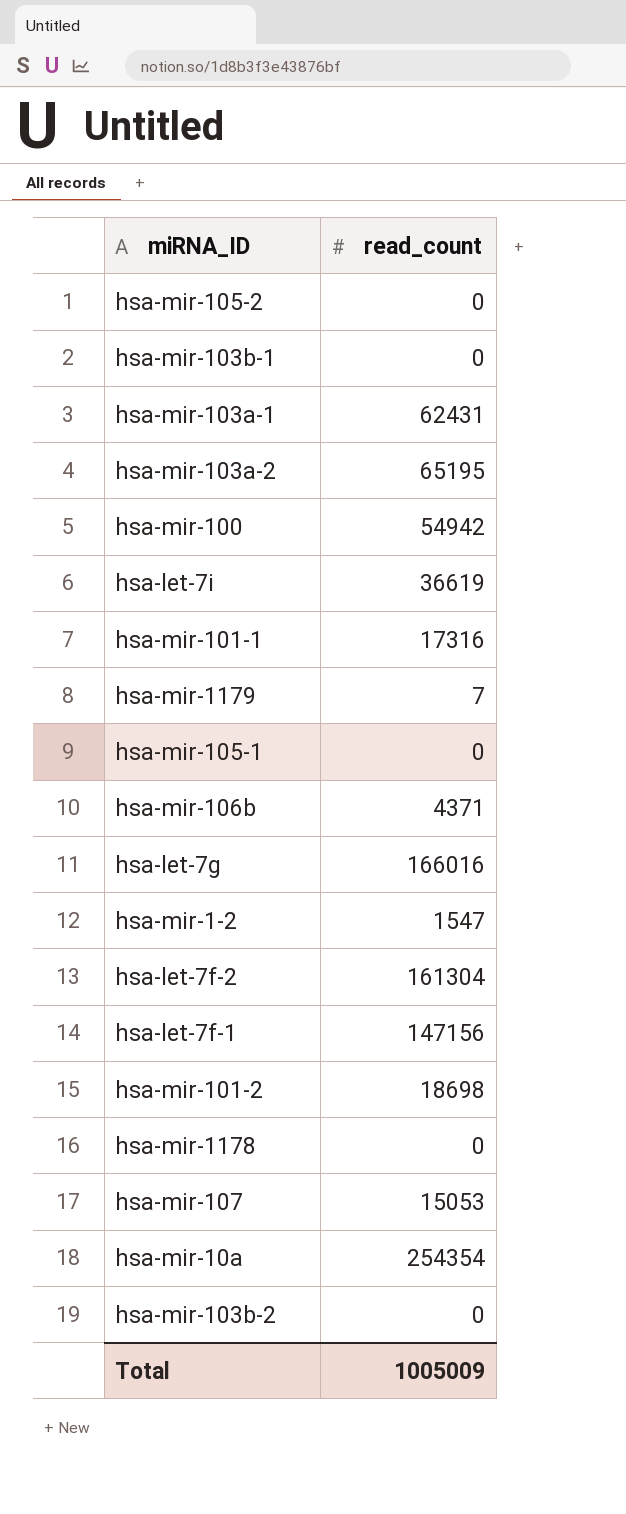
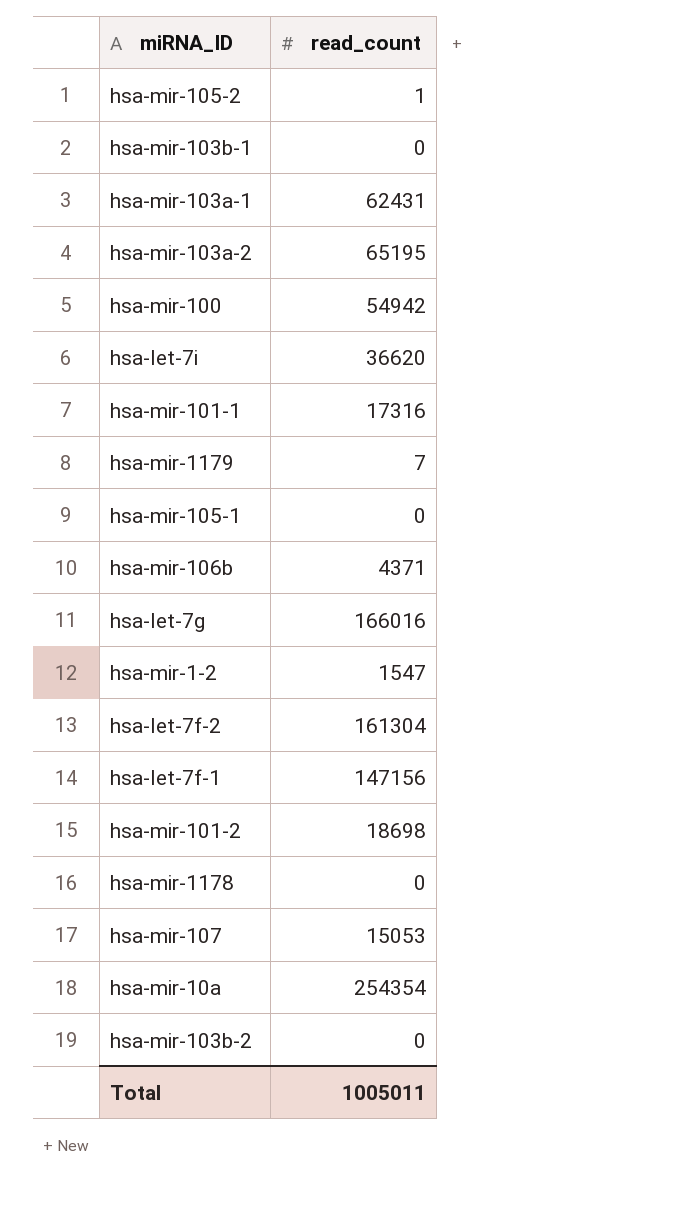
hsa-mir-105-2 | read_count: 0 -> 1
hsa-let-7i | read_count: 36619 -> 36620
Total | read_count: 1005009 -> 1005011

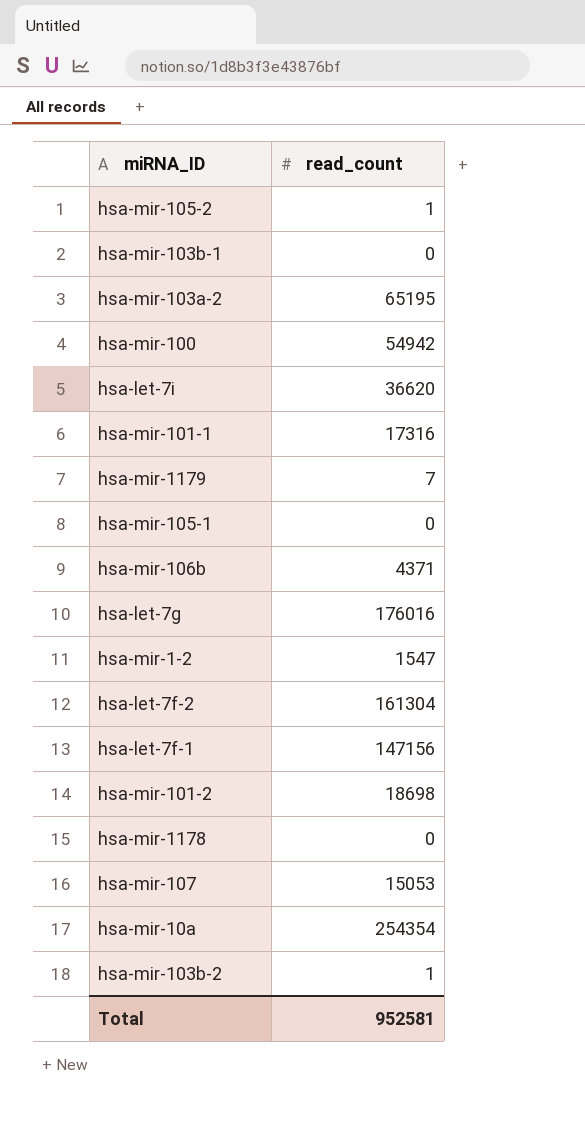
row hsa-mir-103a-1: 62431 -> none
hsa-let-7g | read_count: 166016 -> 176016
hsa-mir-103b-2 | read_count: 0 -> 1
Total | read_count: 1005011 -> 952581

